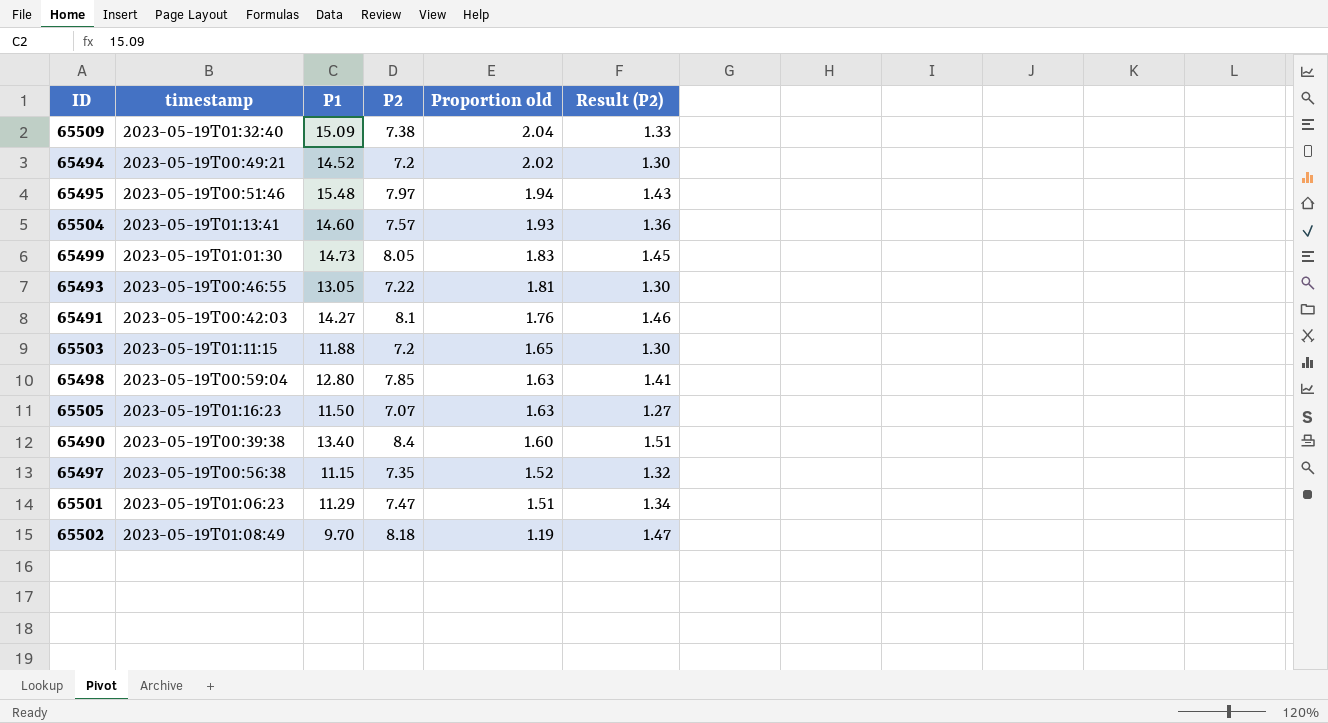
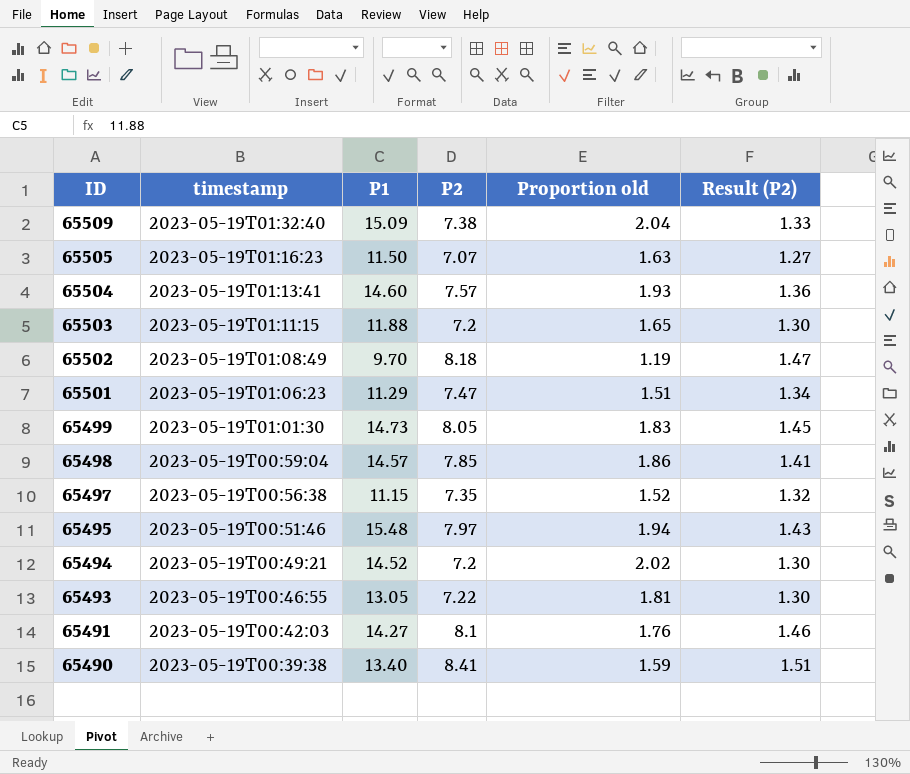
row order: Proportion old descending -> ID descending
65498 | P1: 12.80 -> 14.57
65498 | Proportion old: 1.63 -> 1.86
65490 | P2: 8.4 -> 8.41
65490 | Proportion old: 1.60 -> 1.59

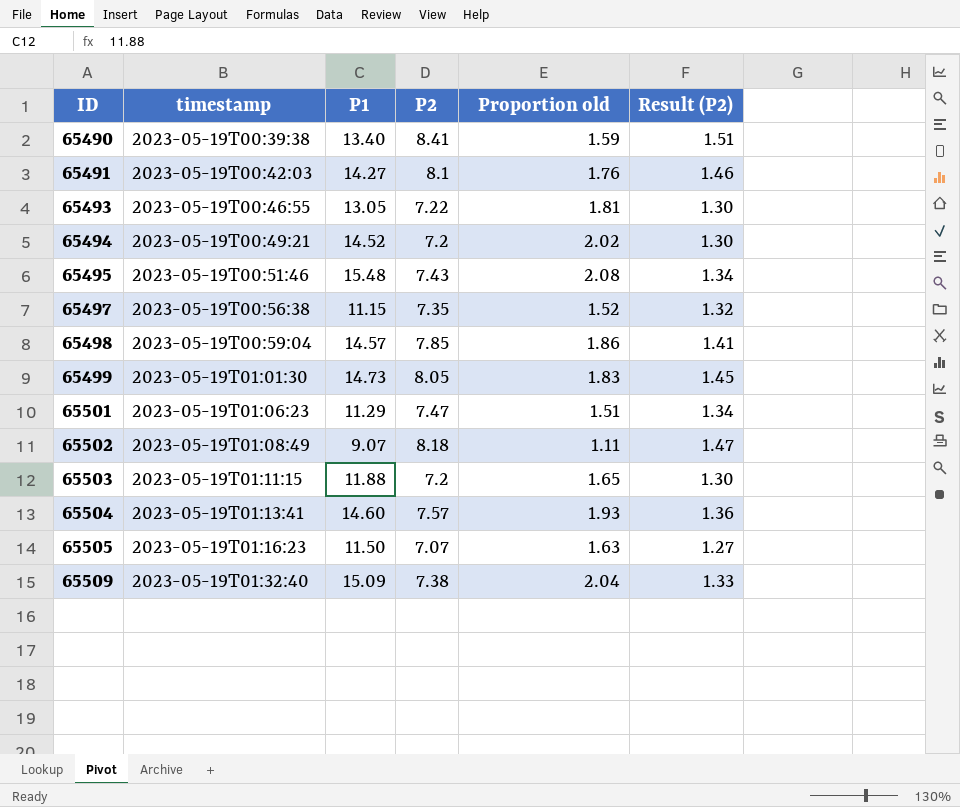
row order: ID descending -> ID ascending
65495 | P2: 7.97 -> 7.43
65495 | Proportion old: 1.94 -> 2.08
65495 | Result (P2): 1.43 -> 1.34
65502 | P1: 9.70 -> 9.07
65502 | Proportion old: 1.19 -> 1.11

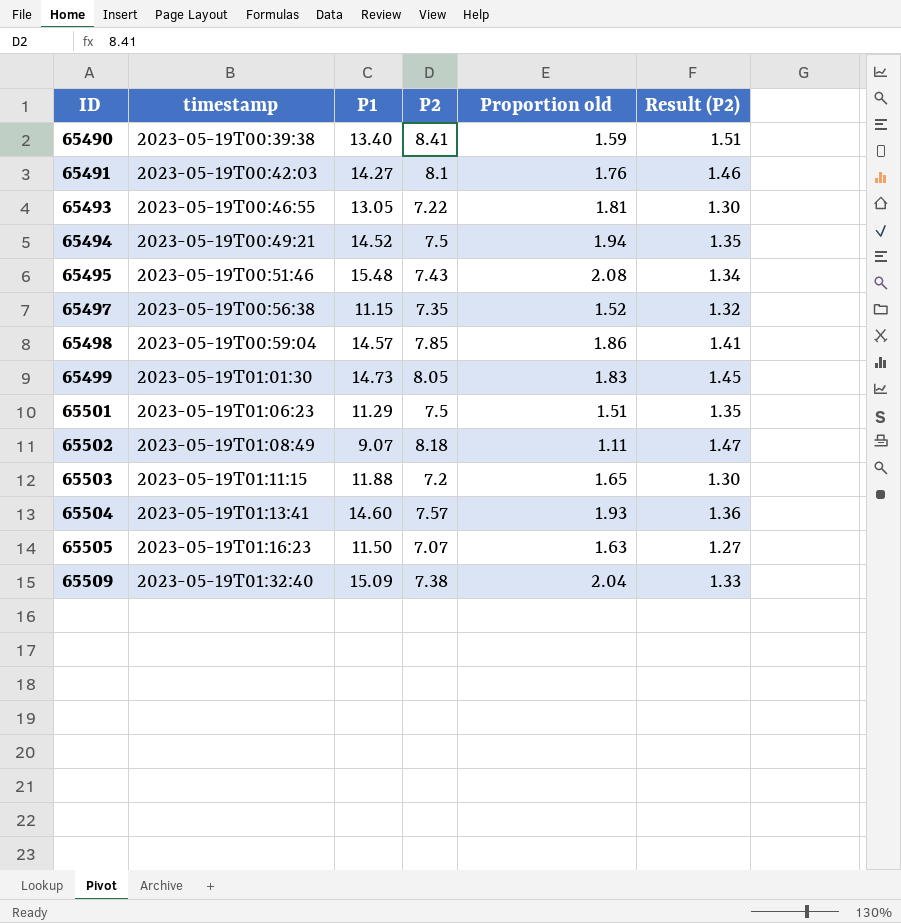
65494 | P2: 7.2 -> 7.5
65494 | Proportion old: 2.02 -> 1.94
65494 | Result (P2): 1.30 -> 1.35
65501 | P2: 7.47 -> 7.5
65501 | Result (P2): 1.34 -> 1.35

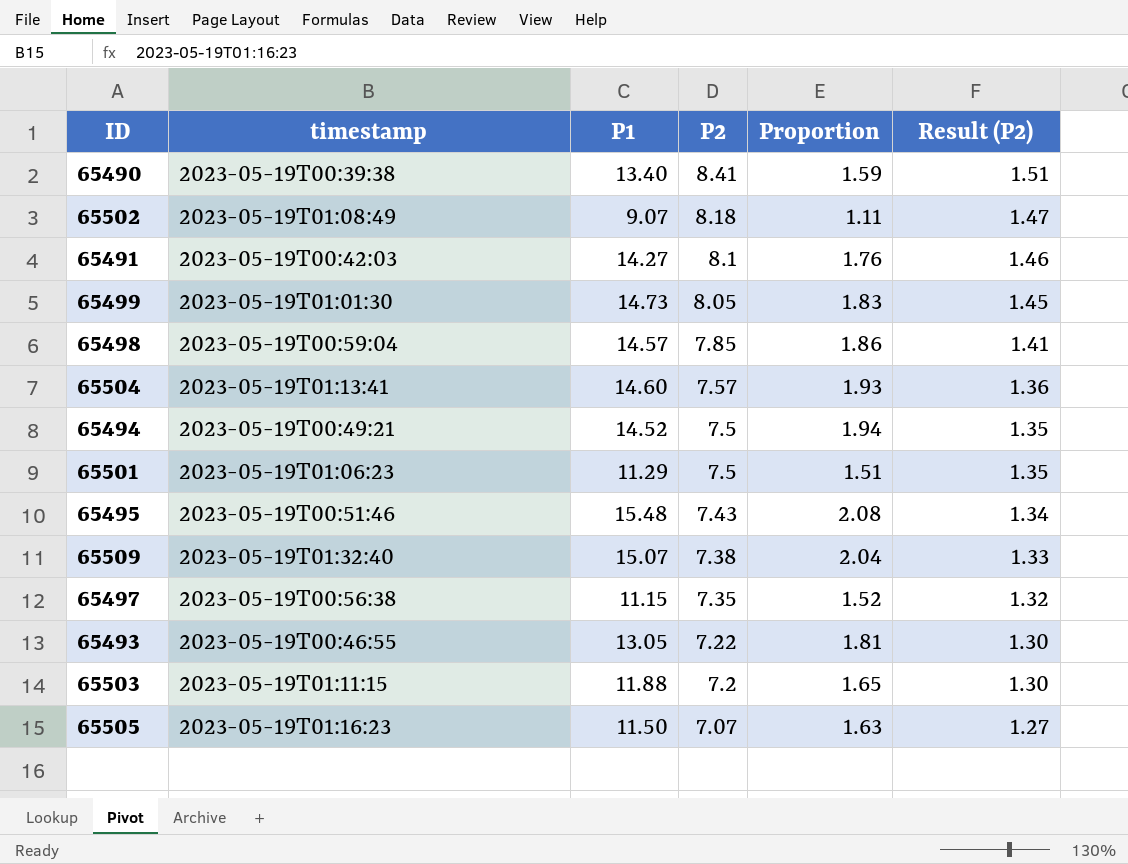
row order: ID ascending -> P2 descending
column name: Proportion old -> Proportion
65509 | P1: 15.09 -> 15.07

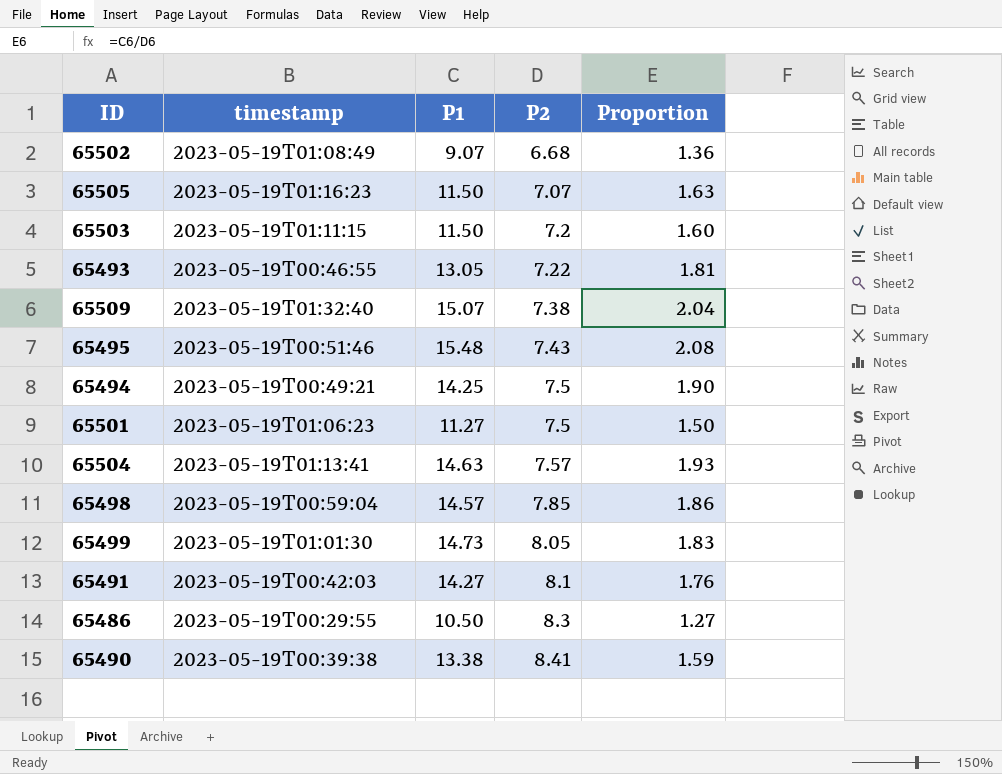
row order: P2 descending -> P2 ascending
column Result (P2) | formula: [P2] * 0.18 -> none
row 65497: 2023-05-19T00:56:38 | 11.15 | 7.35 | 1.52 | 1.32 -> none
65502 | P2: 8.18 -> 6.68
65502 | Proportion: 1.11 -> 1.36
65503 | P1: 11.88 -> 11.50
65503 | Proportion: 1.65 -> 1.60
65494 | P1: 14.52 -> 14.25
65494 | Proportion: 1.94 -> 1.90
65501 | P1: 11.29 -> 11.27
65501 | Proportion: 1.51 -> 1.50
65504 | P1: 14.60 -> 14.63
row 65486: none -> 2023-05-19T00:29:55 | 10.50 | 8.3 | 1.27
65490 | P1: 13.40 -> 13.38

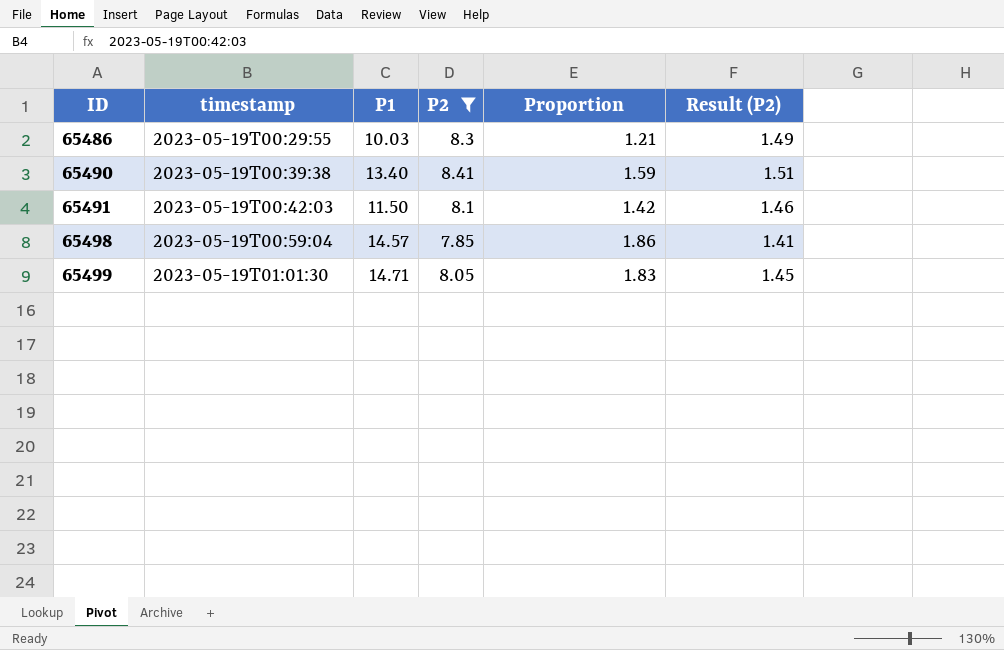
filter: none -> P2 >= 7.85
row order: P2 ascending -> ID ascending
column Result (P2) | formula: none -> [P2] * 0.18
65486 | P1: 10.50 -> 10.03
65486 | Proportion: 1.27 -> 1.21
65490 | P1: 13.38 -> 13.40
65491 | P1: 14.27 -> 11.50
65491 | Proportion: 1.76 -> 1.42
65499 | P1: 14.73 -> 14.71

